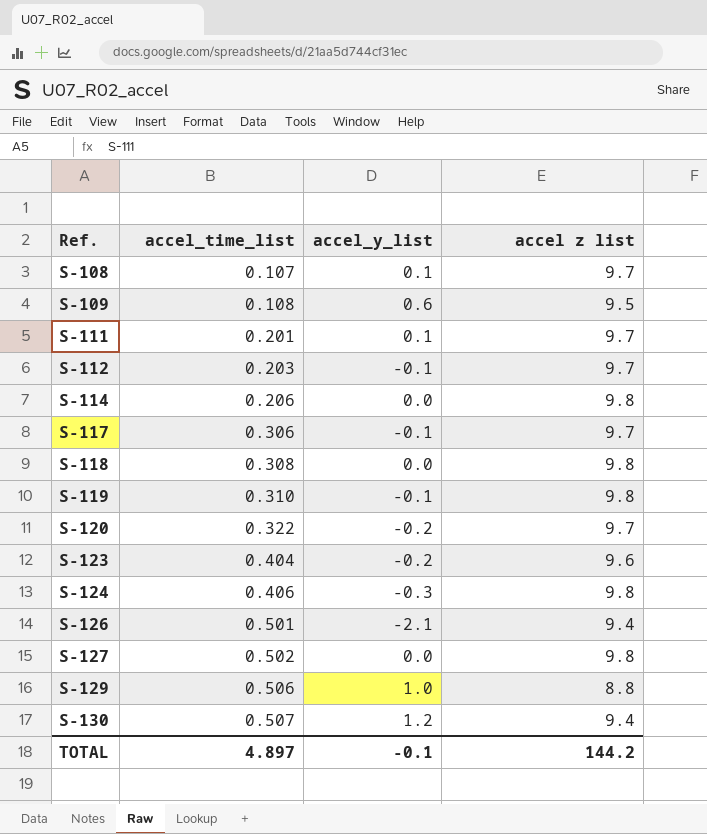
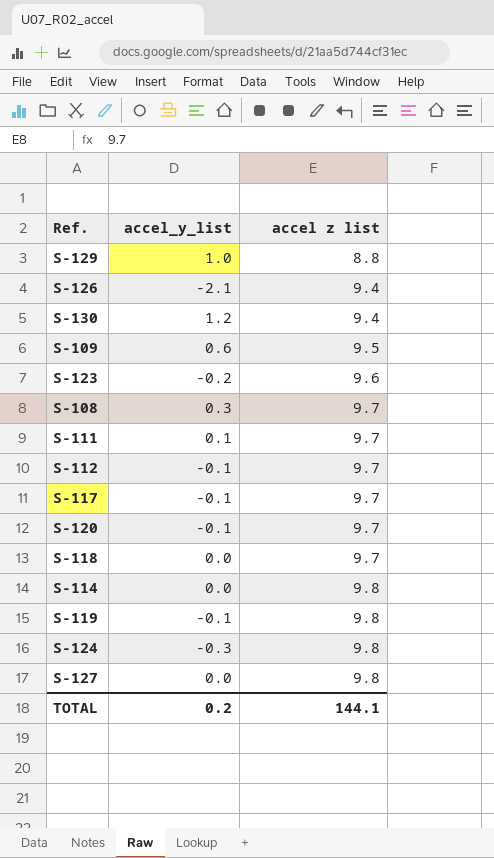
row order: Ref. ascending -> accel z list ascending
column accel_time_list | position: 2 -> none
S-108 | accel_y_list: 0.1 -> 0.3
S-120 | accel_y_list: -0.2 -> -0.1
S-118 | accel z list: 9.8 -> 9.7
TOTAL | accel_y_list: -0.1 -> 0.2
TOTAL | accel z list: 144.2 -> 144.1

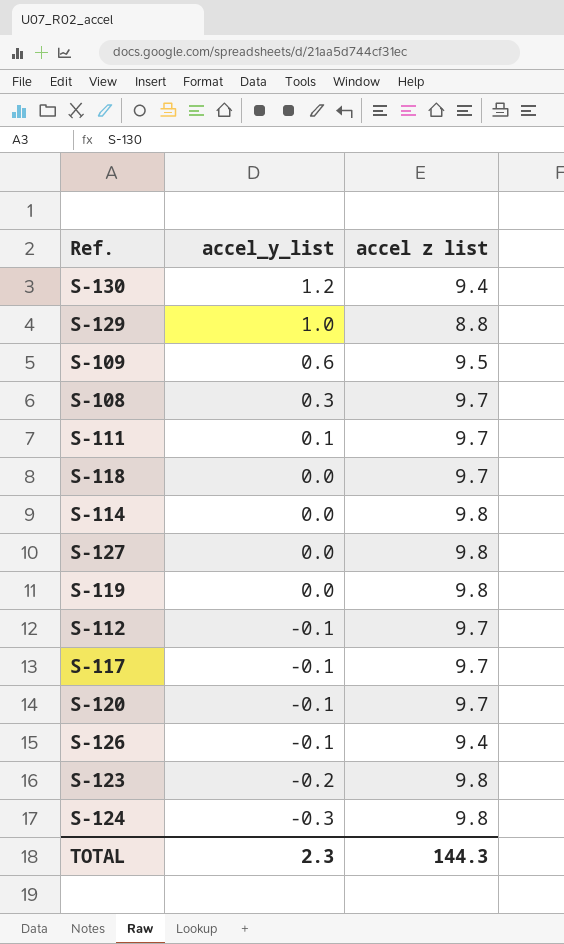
row order: accel z list ascending -> accel_y_list descending
S-119 | accel_y_list: -0.1 -> 0.0
S-126 | accel_y_list: -2.1 -> -0.1
S-123 | accel z list: 9.6 -> 9.8
TOTAL | accel_y_list: 0.2 -> 2.3
TOTAL | accel z list: 144.1 -> 144.3

